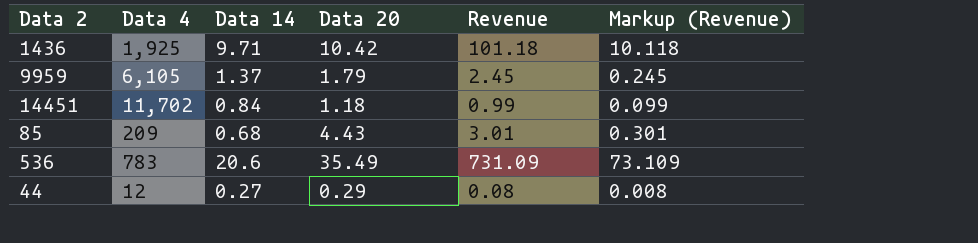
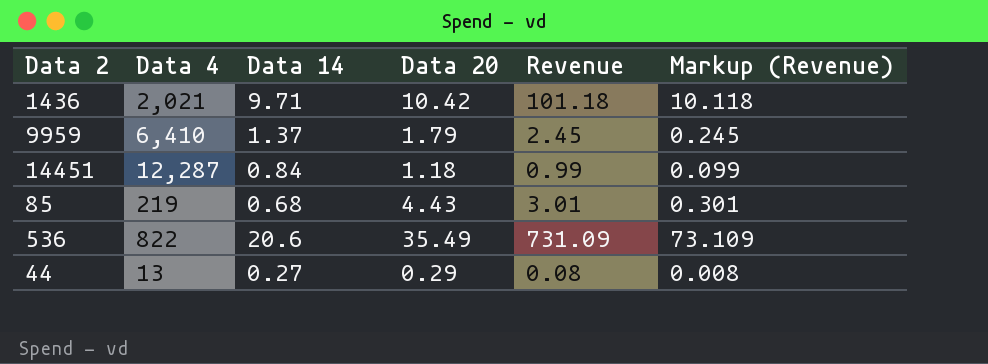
1436 | Data 4: 1,925 -> 2,021
9959 | Data 4: 6,105 -> 6,410
14451 | Data 4: 11,702 -> 12,287
85 | Data 4: 209 -> 219
536 | Data 4: 783 -> 822
44 | Data 4: 12 -> 13

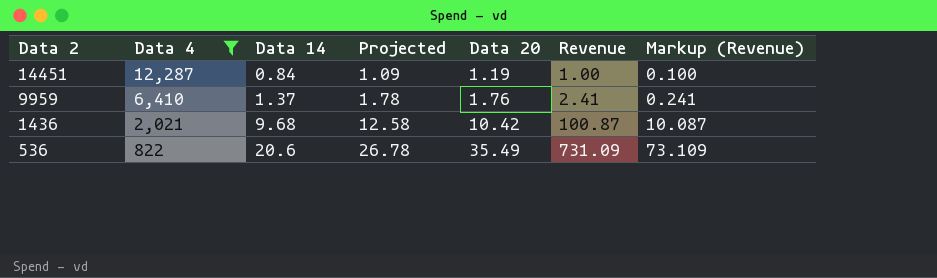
filter: none -> Data 4 >= 822
row order: none -> Data 2 descending
column Projected | formula: none -> [Data 14] * 1.3
14451 | Data 20: 1.18 -> 1.19
14451 | Revenue: 0.99 -> 1.00
14451 | Markup (Revenue): 0.099 -> 0.100
9959 | Data 20: 1.79 -> 1.76
9959 | Revenue: 2.45 -> 2.41
9959 | Markup (Revenue): 0.245 -> 0.241
1436 | Data 14: 9.71 -> 9.68
1436 | Revenue: 101.18 -> 100.87
1436 | Markup (Revenue): 10.118 -> 10.087

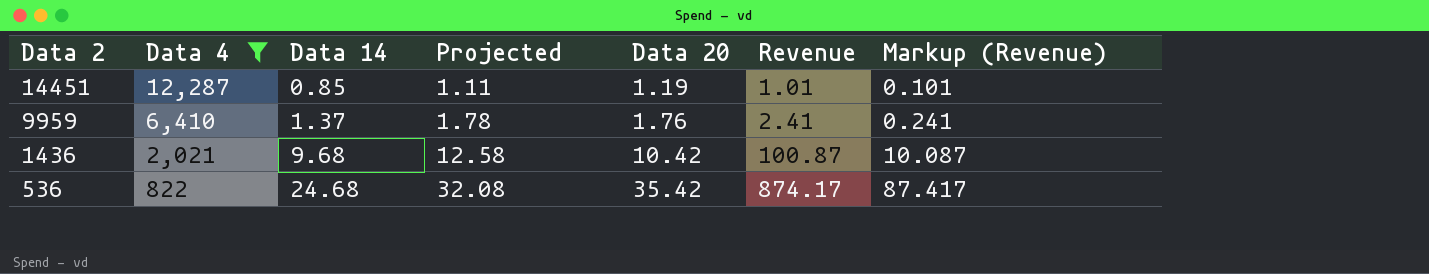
14451 | Data 14: 0.84 -> 0.85
14451 | Projected: 1.09 -> 1.11
14451 | Revenue: 1.00 -> 1.01
14451 | Markup (Revenue): 0.100 -> 0.101
536 | Data 14: 20.6 -> 24.68
536 | Projected: 26.78 -> 32.08
536 | Data 20: 35.49 -> 35.42
536 | Revenue: 731.09 -> 874.17
536 | Markup (Revenue): 73.109 -> 87.417

